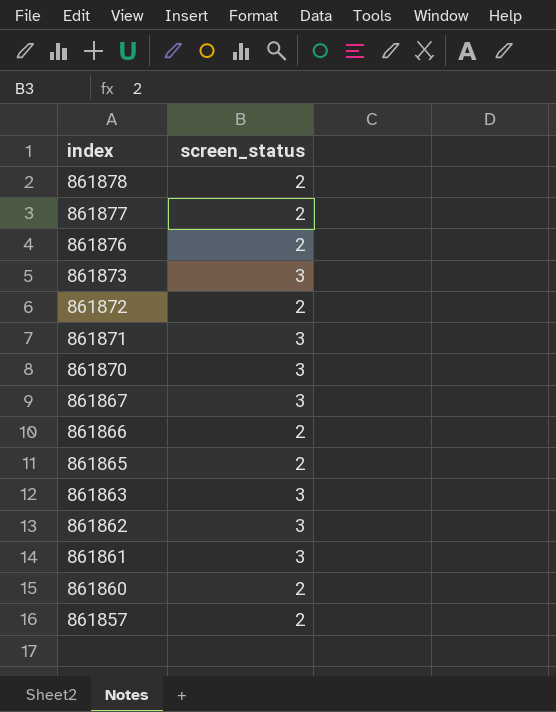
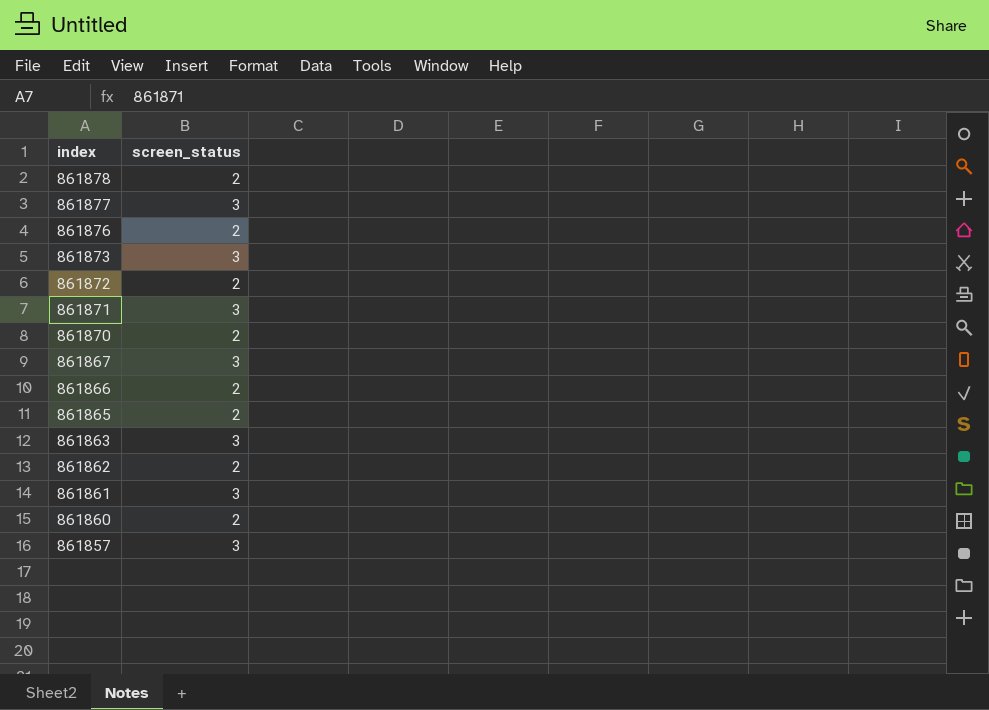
861877 | screen_status: 2 -> 3
861870 | screen_status: 3 -> 2
861862 | screen_status: 3 -> 2
861857 | screen_status: 2 -> 3

